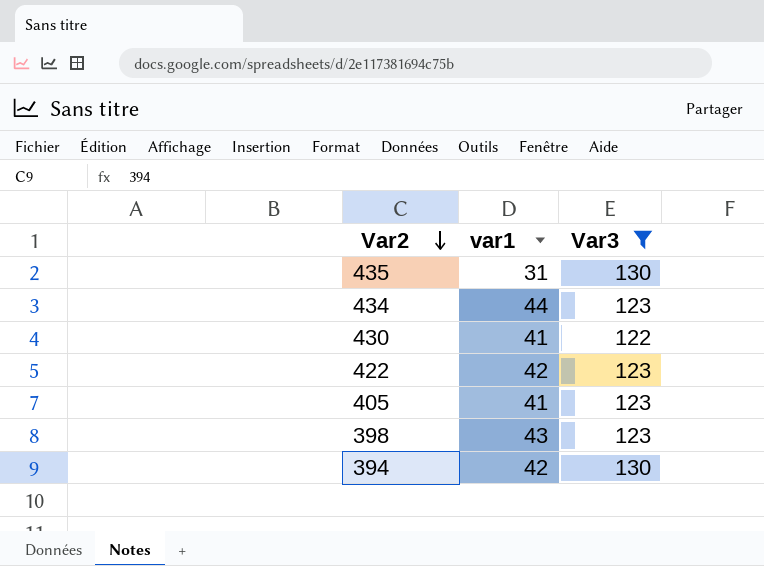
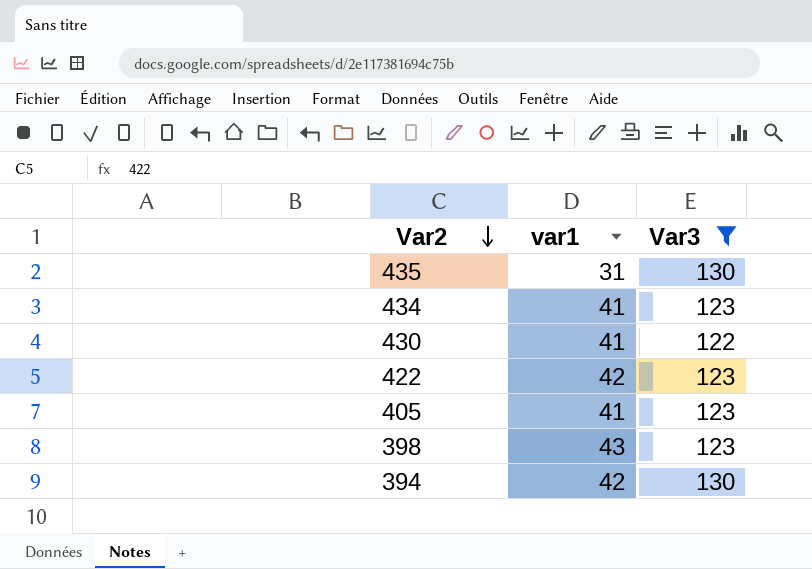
434 | var1: 44 -> 41

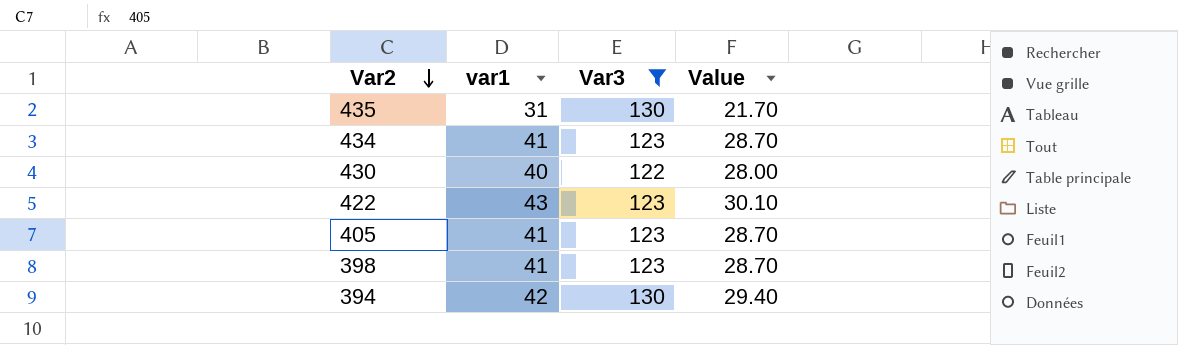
column Value | formula: none -> [var1] * 0.7
430 | var1: 41 -> 40
422 | var1: 42 -> 43
398 | var1: 43 -> 41

